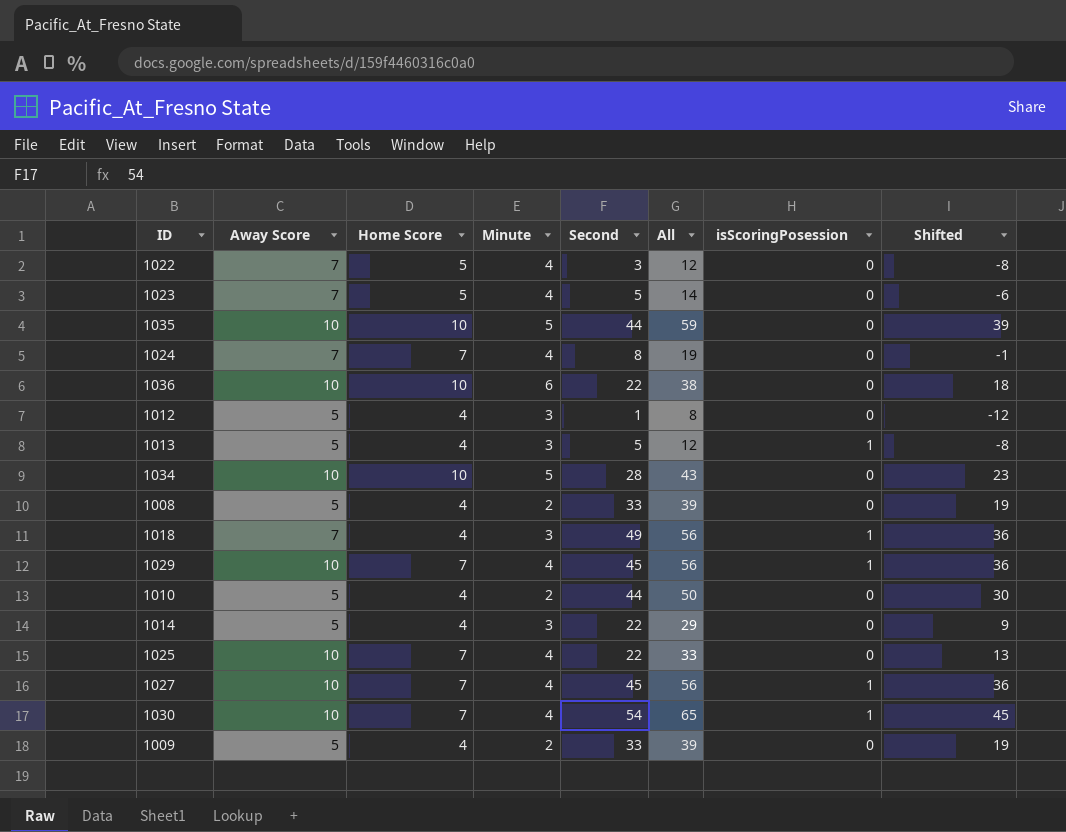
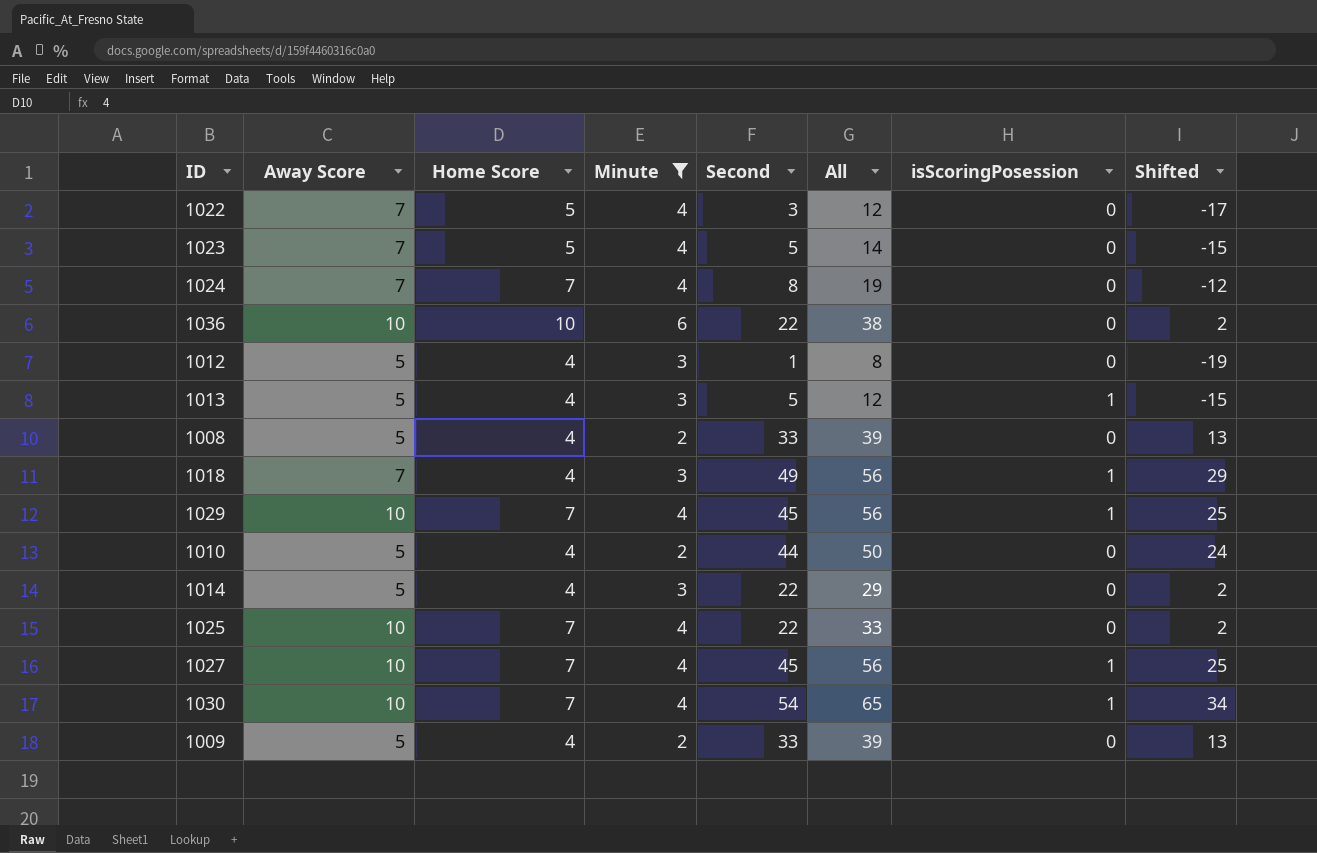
filter: none -> Minute != 5
column Shifted | formula: [All] - 20 -> [Second] - 20

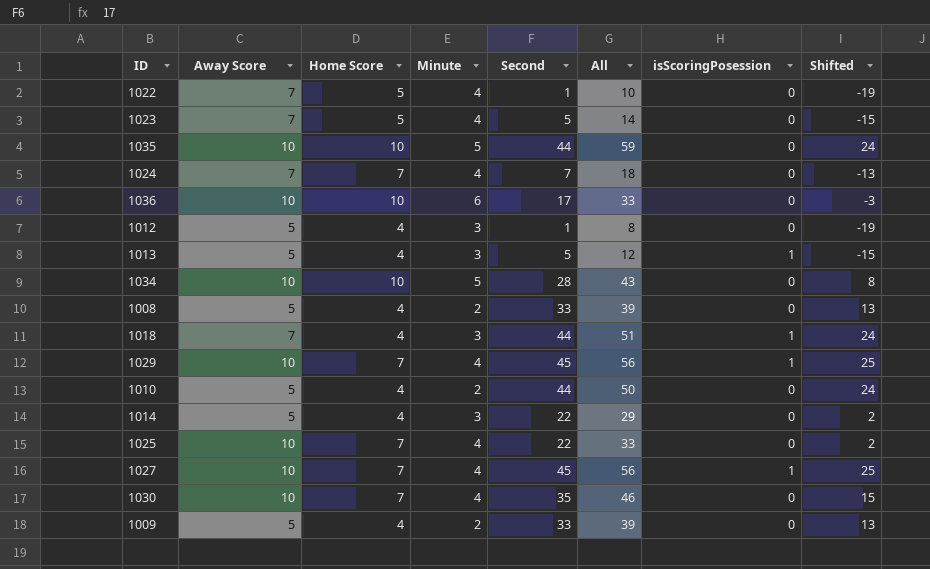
filter: Minute != 5 -> none
1022 | Second: 3 -> 1
1022 | All: 12 -> 10
1022 | Shifted: -17 -> -19
1024 | Second: 8 -> 7
1024 | All: 19 -> 18
1024 | Shifted: -12 -> -13
1036 | Second: 22 -> 17
1036 | All: 38 -> 33
1036 | Shifted: 2 -> -3
1018 | Second: 49 -> 44
1018 | All: 56 -> 51
1018 | Shifted: 29 -> 24
1030 | Second: 54 -> 35
1030 | All: 65 -> 46
1030 | isScoringPosession: 1 -> 0
1030 | Shifted: 34 -> 15

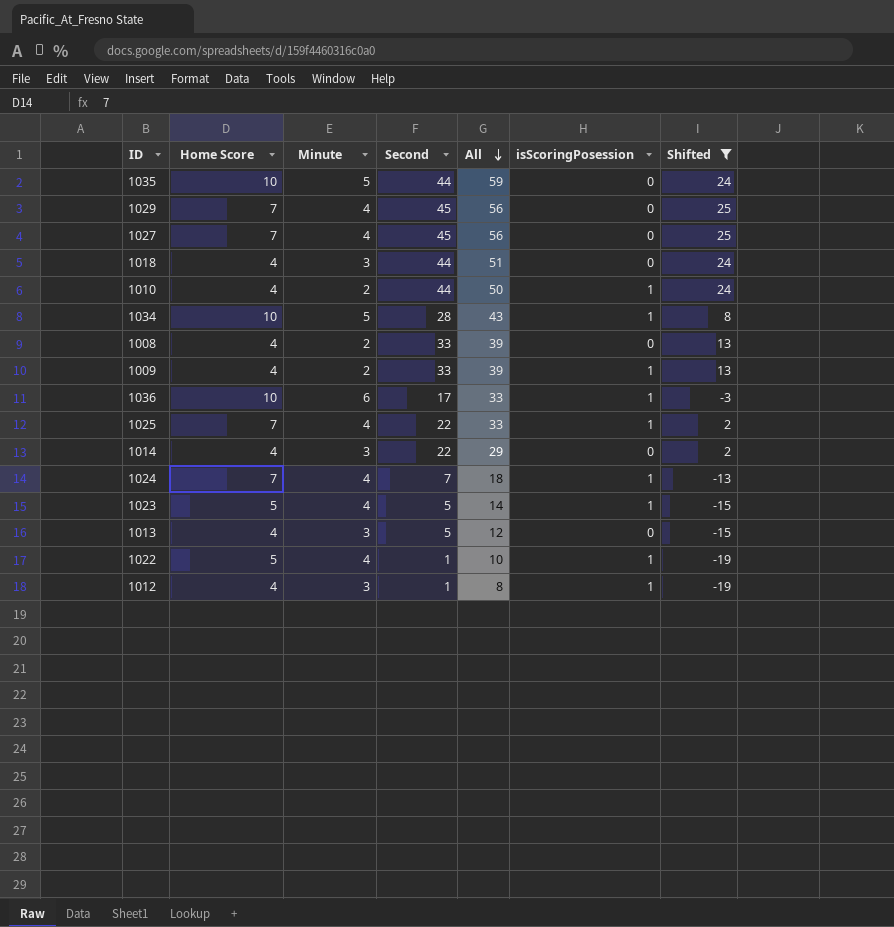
filter: none -> Shifted != 15
row order: none -> All descending
column Away Score | position: 2 -> none
1029 | isScoringPosession: 1 -> 0
1027 | isScoringPosession: 1 -> 0
1018 | isScoringPosession: 1 -> 0
1010 | isScoringPosession: 0 -> 1
1034 | isScoringPosession: 0 -> 1
1009 | isScoringPosession: 0 -> 1
1036 | isScoringPosession: 0 -> 1
1025 | isScoringPosession: 0 -> 1
1024 | isScoringPosession: 0 -> 1
1023 | isScoringPosession: 0 -> 1
1013 | isScoringPosession: 1 -> 0
1022 | isScoringPosession: 0 -> 1
1012 | isScoringPosession: 0 -> 1

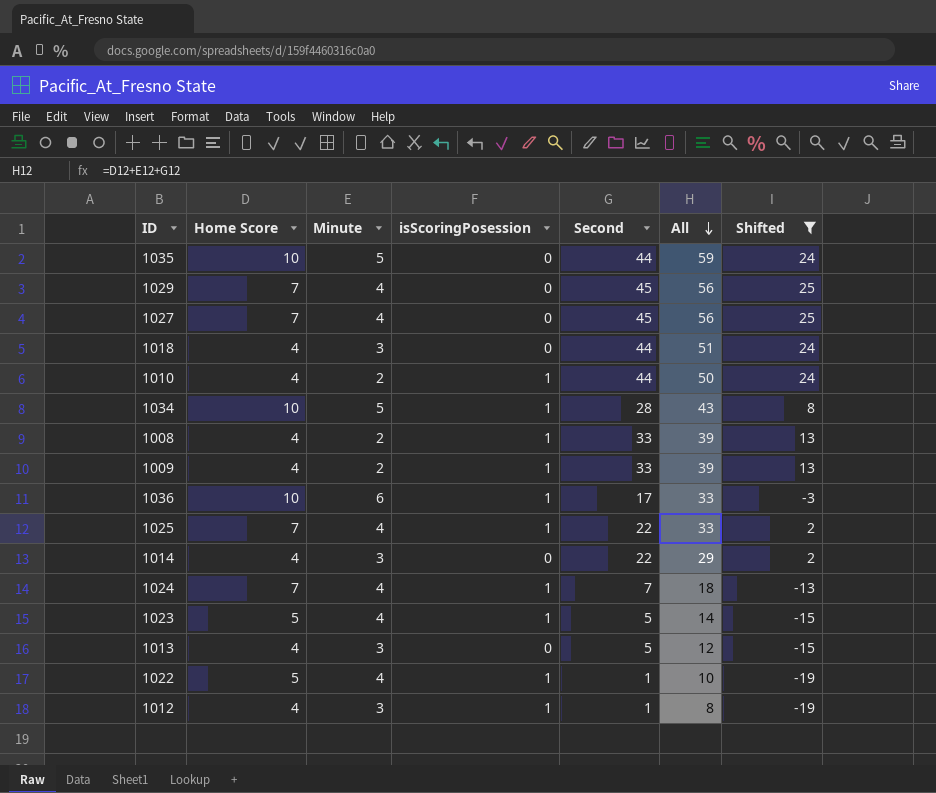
column isScoringPosession | position: 6 -> 4
1008 | isScoringPosession: 0 -> 1

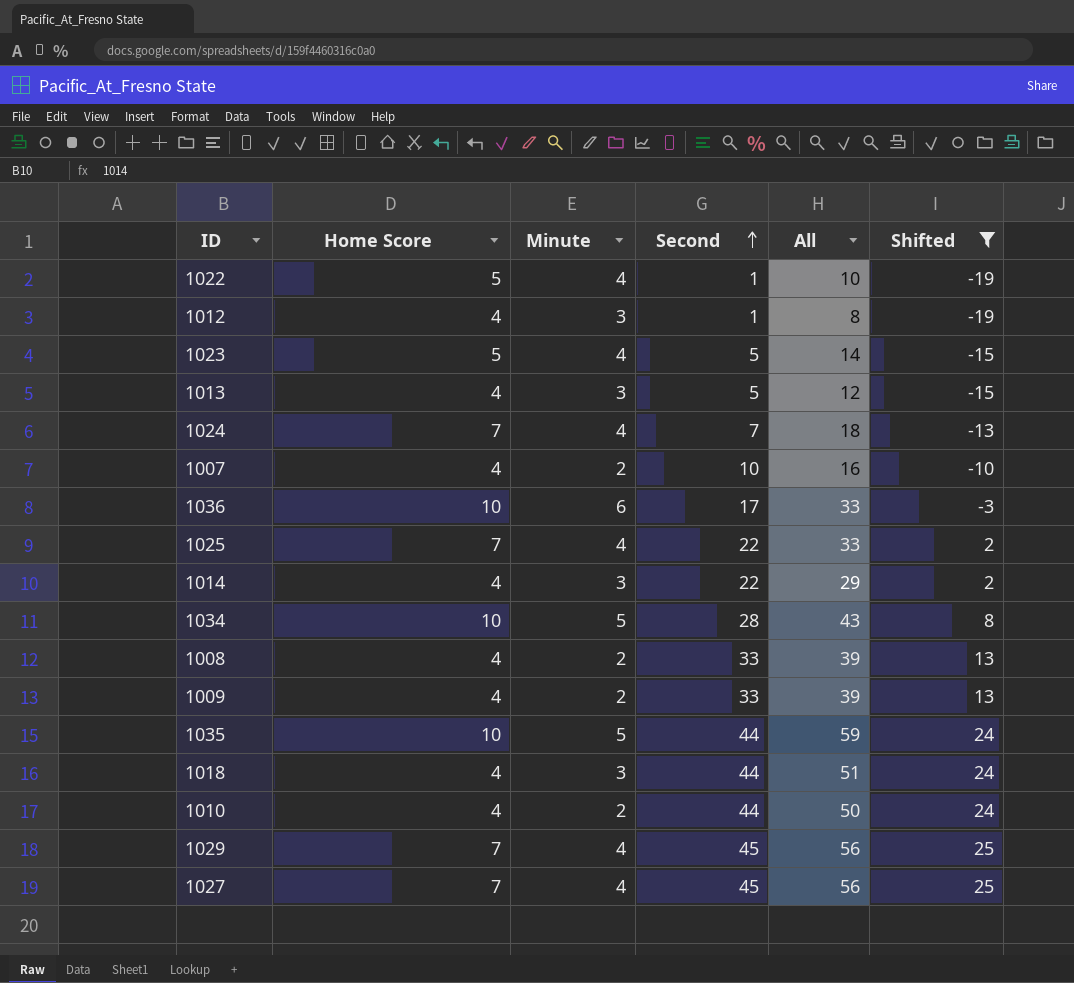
row order: All descending -> Second ascending
column isScoringPosession | position: 4 -> none
row 1007: none -> 4 | 2 | 10 | 16 | -10

